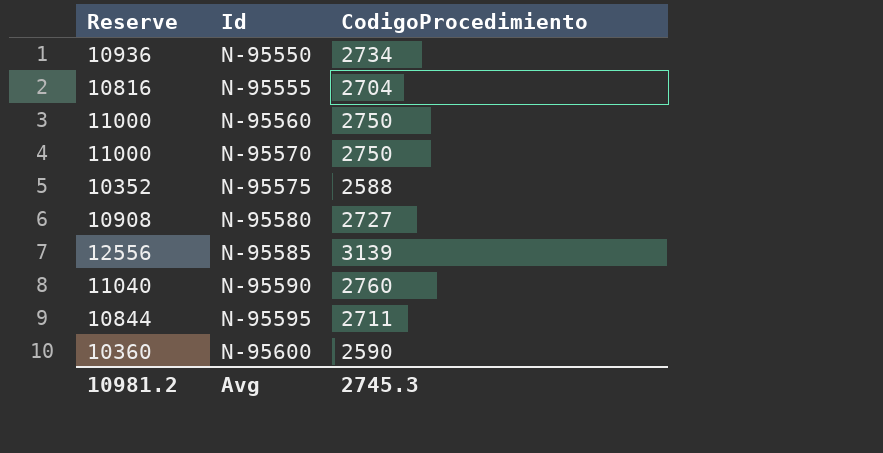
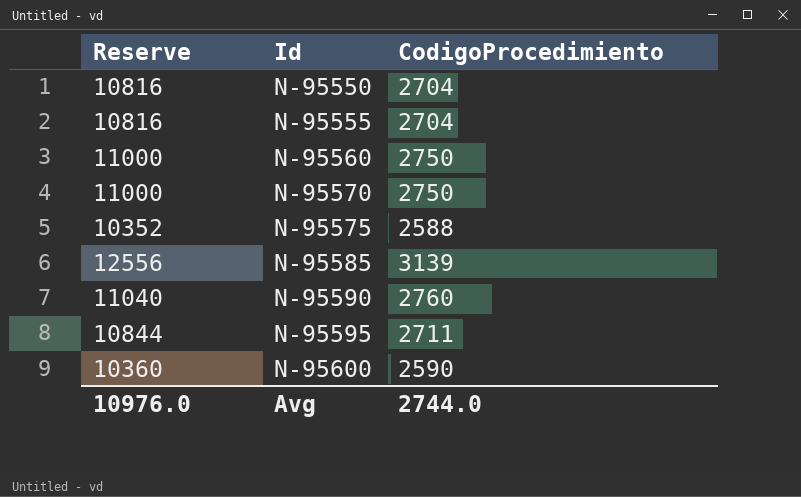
row N-95580: 10908 | 2727 -> none
N-95550 | Reserve: 10936 -> 10816
N-95550 | CodigoProcedimiento: 2734 -> 2704
Avg | Reserve: 10981.2 -> 10976.0
Avg | CodigoProcedimiento: 2745.3 -> 2744.0

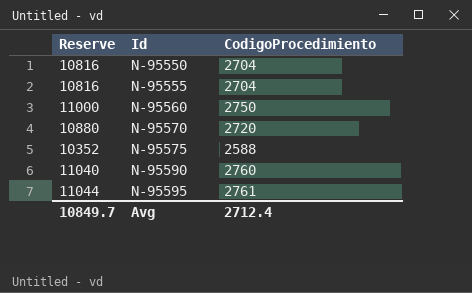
row N-95585: 12556 | 3139 -> none
row N-95600: 10360 | 2590 -> none
N-95570 | Reserve: 11000 -> 10880
N-95570 | CodigoProcedimiento: 2750 -> 2720
N-95595 | Reserve: 10844 -> 11044
N-95595 | CodigoProcedimiento: 2711 -> 2761
Avg | Reserve: 10976.0 -> 10849.7
Avg | CodigoProcedimiento: 2744.0 -> 2712.4

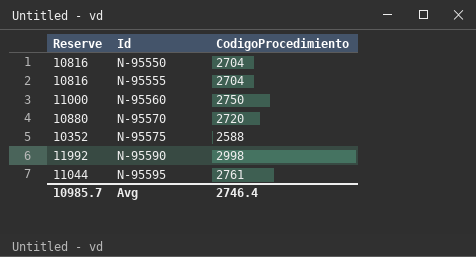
N-95590 | Reserve: 11040 -> 11992
N-95590 | CodigoProcedimiento: 2760 -> 2998
Avg | Reserve: 10849.7 -> 10985.7
Avg | CodigoProcedimiento: 2712.4 -> 2746.4

